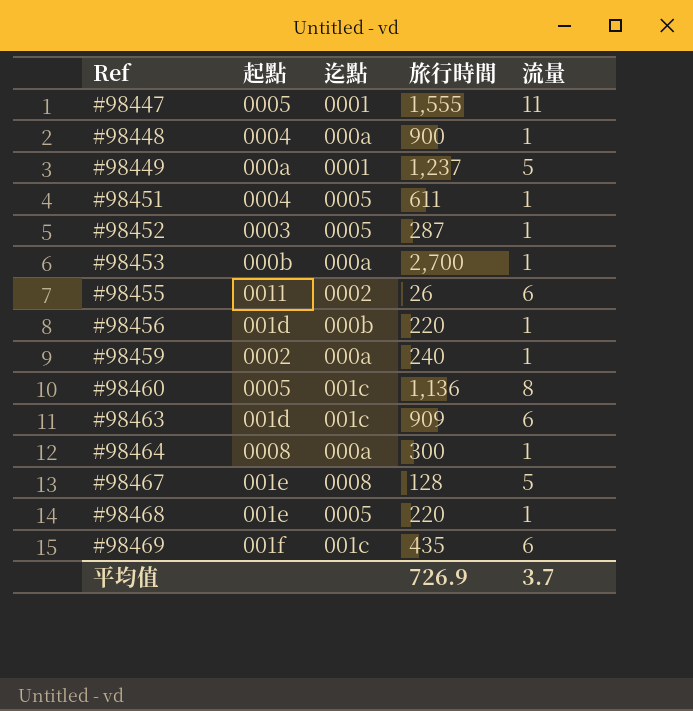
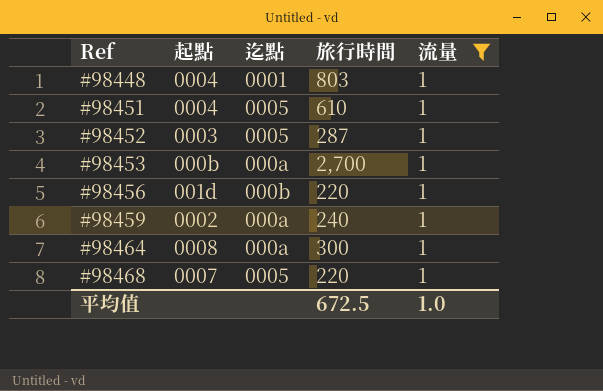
filter: none -> 流量 = 1
#98448 | 迄點: 000a -> 0001
#98448 | 旅行時間: 900 -> 803
#98451 | 旅行時間: 611 -> 610
#98468 | 起點: 001e -> 0007
平均值 | 旅行時間: 726.9 -> 672.5
平均值 | 流量: 3.7 -> 1.0

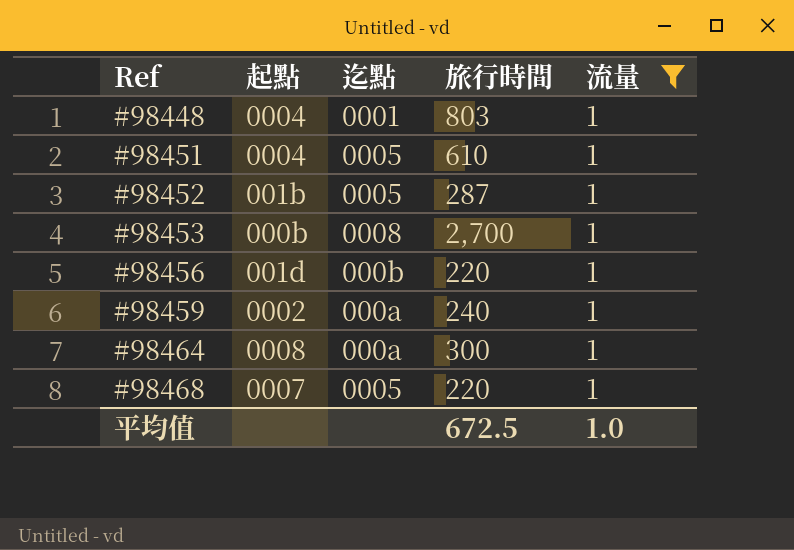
#98452 | 起點: 0003 -> 001b
#98453 | 迄點: 000a -> 0008

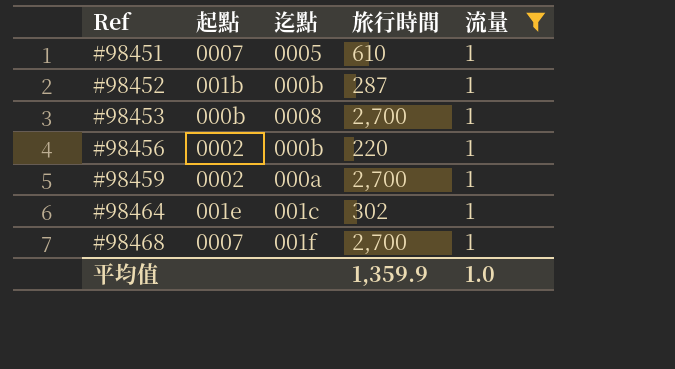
row #98448: 0004 | 0001 | 803 | 1 -> none
#98451 | 起點: 0004 -> 0007
#98452 | 迄點: 0005 -> 000b
#98456 | 起點: 001d -> 0002
#98459 | 旅行時間: 240 -> 2,700
#98464 | 起點: 0008 -> 001e
#98464 | 迄點: 000a -> 001c
#98464 | 旅行時間: 300 -> 302
#98468 | 迄點: 0005 -> 001f
#98468 | 旅行時間: 220 -> 2,700
平均值 | 旅行時間: 672.5 -> 1,359.9

